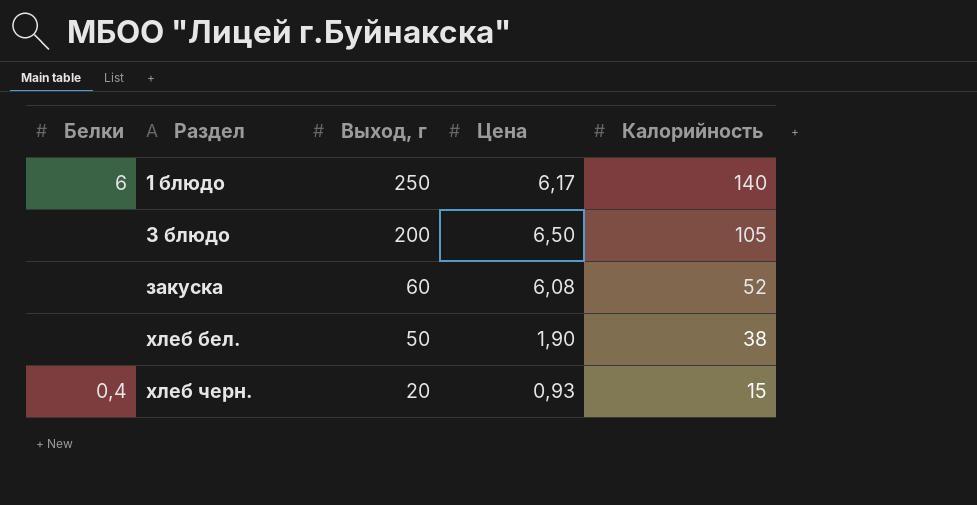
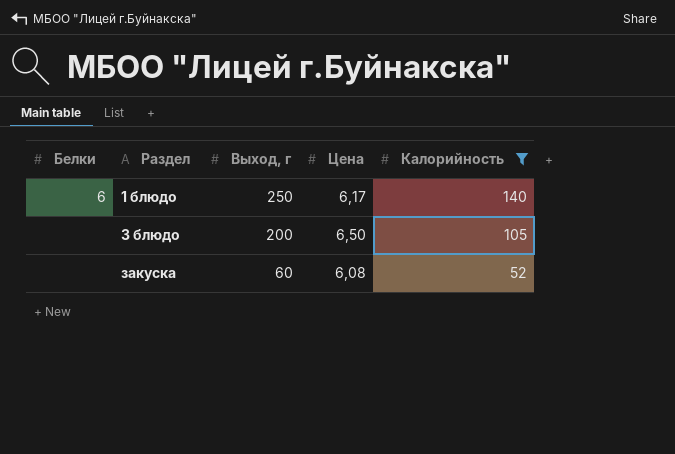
filter: none -> Калорийность >= 52

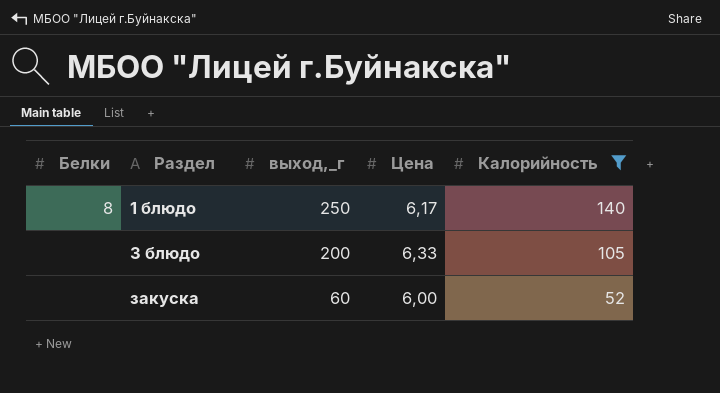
column name: Выход, г -> выход,_г
1 блюдо | Белки: 6 -> 8
3 блюдо | Цена: 6,50 -> 6,33
закуска | Цена: 6,08 -> 6,00

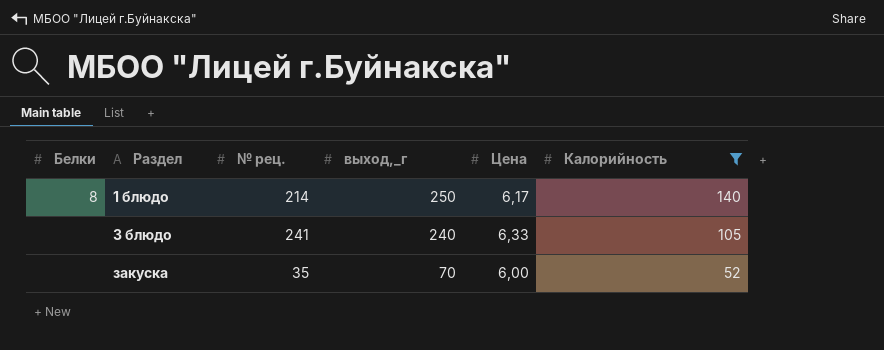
column № рец. | position: none -> 3
3 блюдо | выход,_г: 200 -> 240
закуска | выход,_г: 60 -> 70

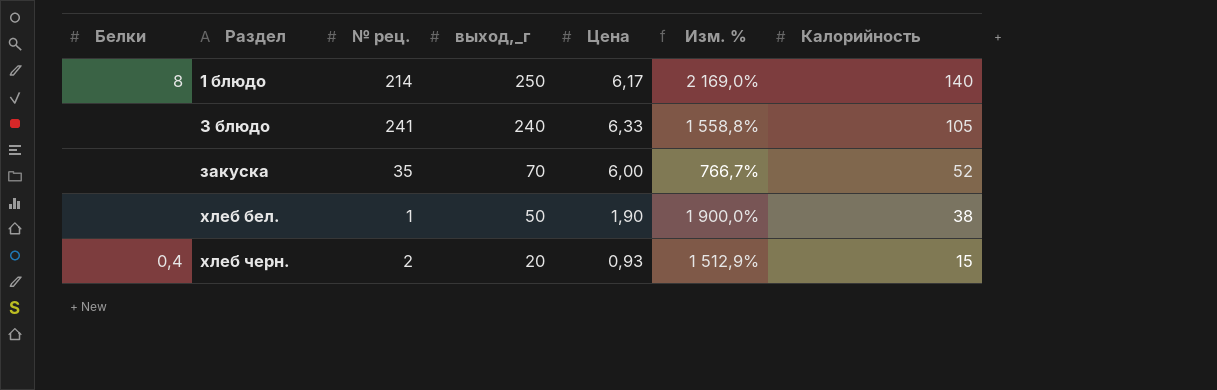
filter: Калорийность >= 52 -> none
column Изм. % | formula: none -> ([Калорийность] - [Цена]) / [Цена]

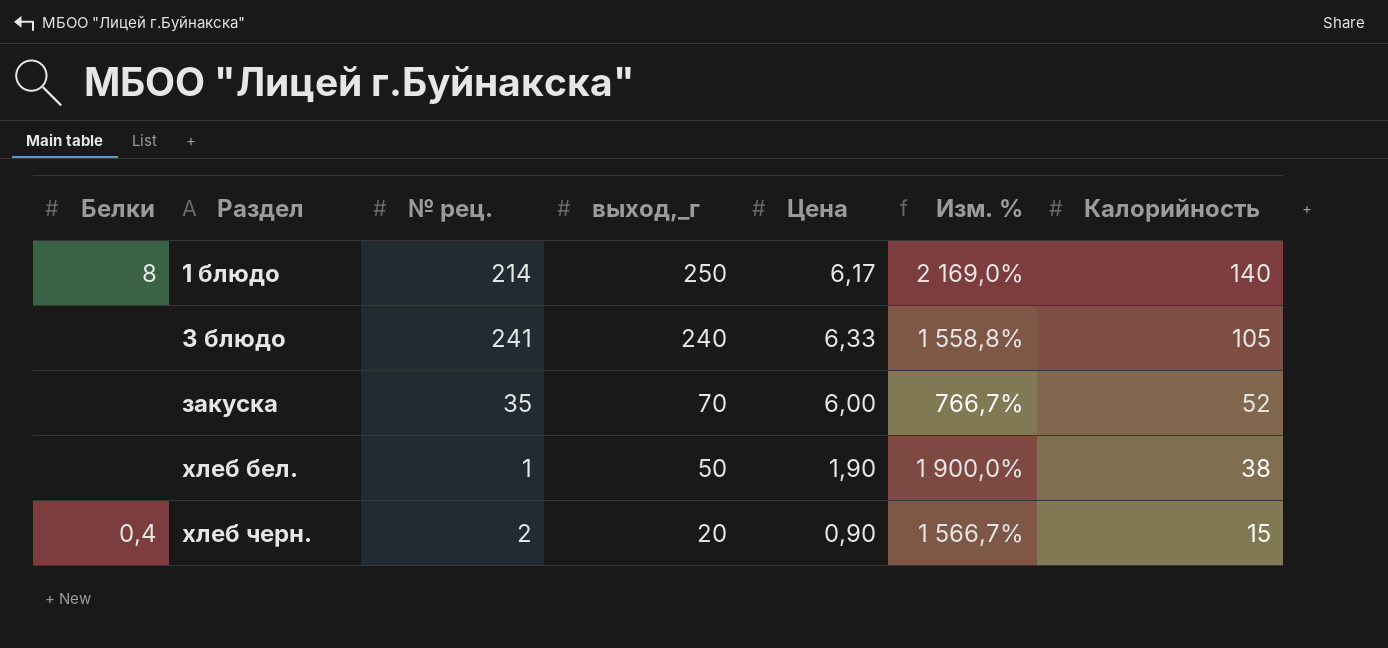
хлеб черн. | Цена: 0,93 -> 0,90
хлеб черн. | Изм. %: 1 512,9% -> 1 566,7%

